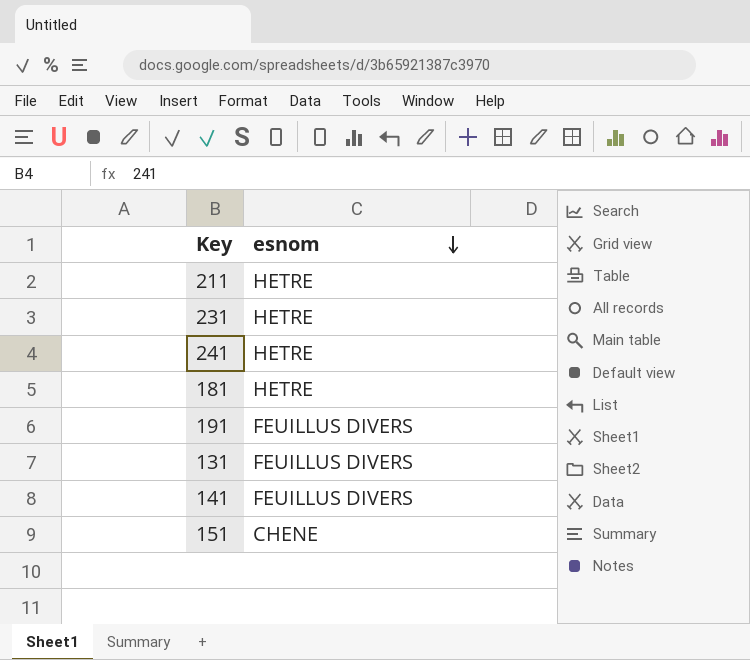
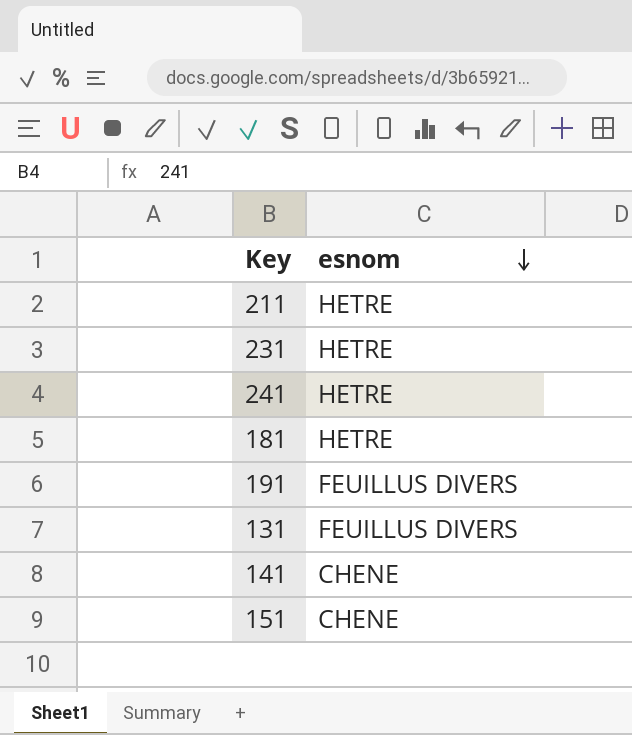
141 | esnom: FEUILLUS DIVERS -> CHENE

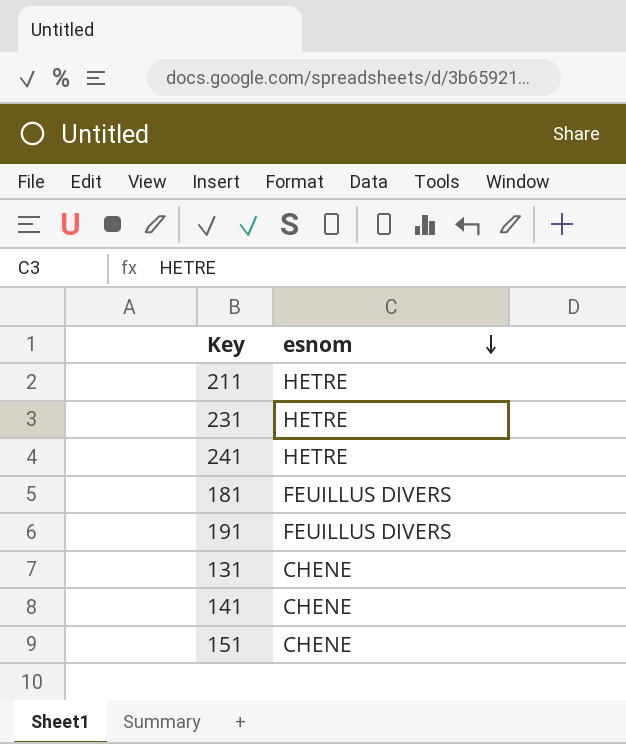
181 | esnom: HETRE -> FEUILLUS DIVERS
131 | esnom: FEUILLUS DIVERS -> CHENE

